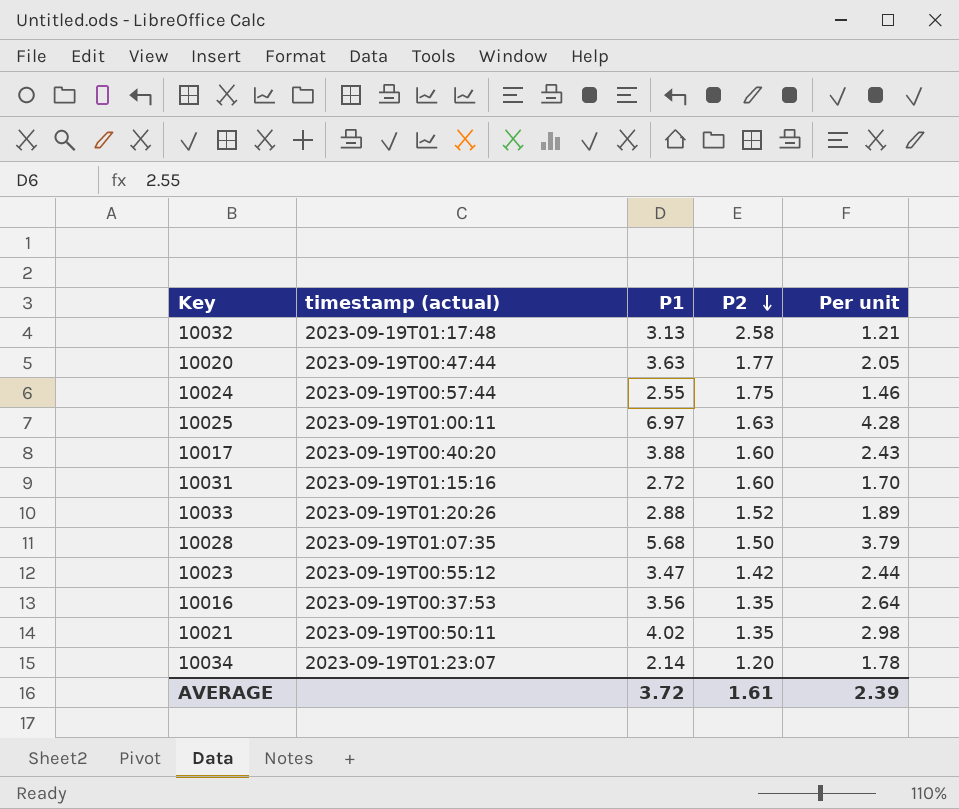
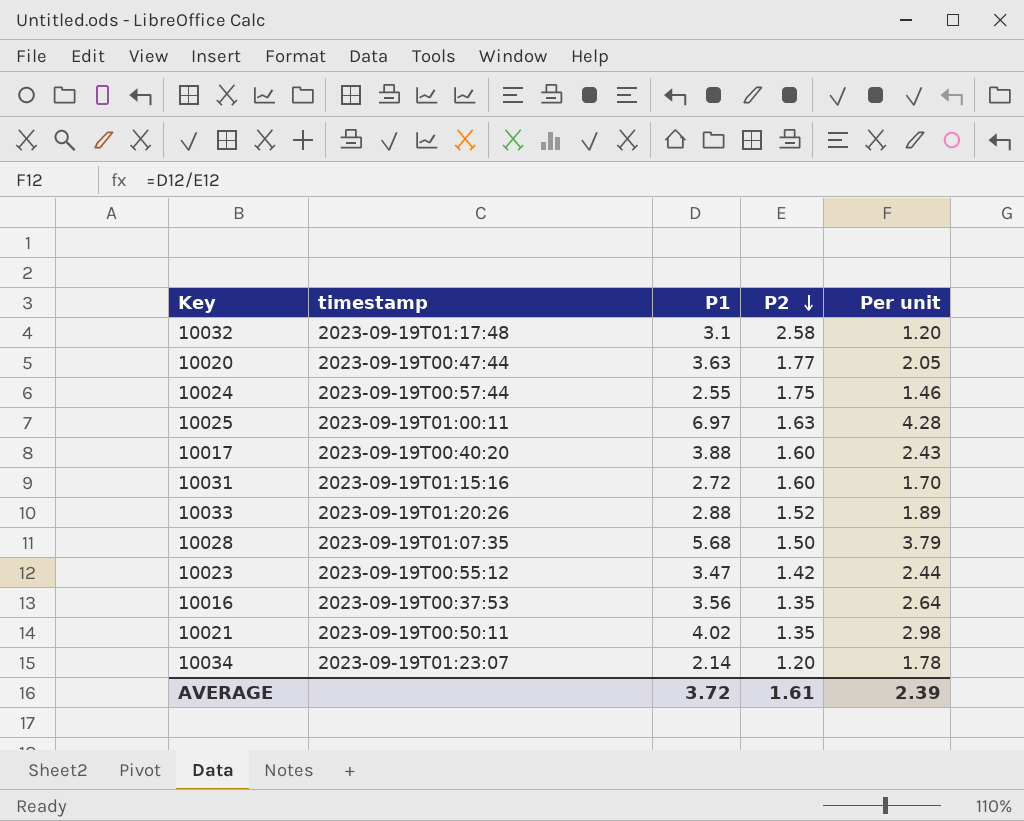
column name: timestamp (actual) -> timestamp
10032 | P1: 3.13 -> 3.1
10032 | Per unit: 1.21 -> 1.20

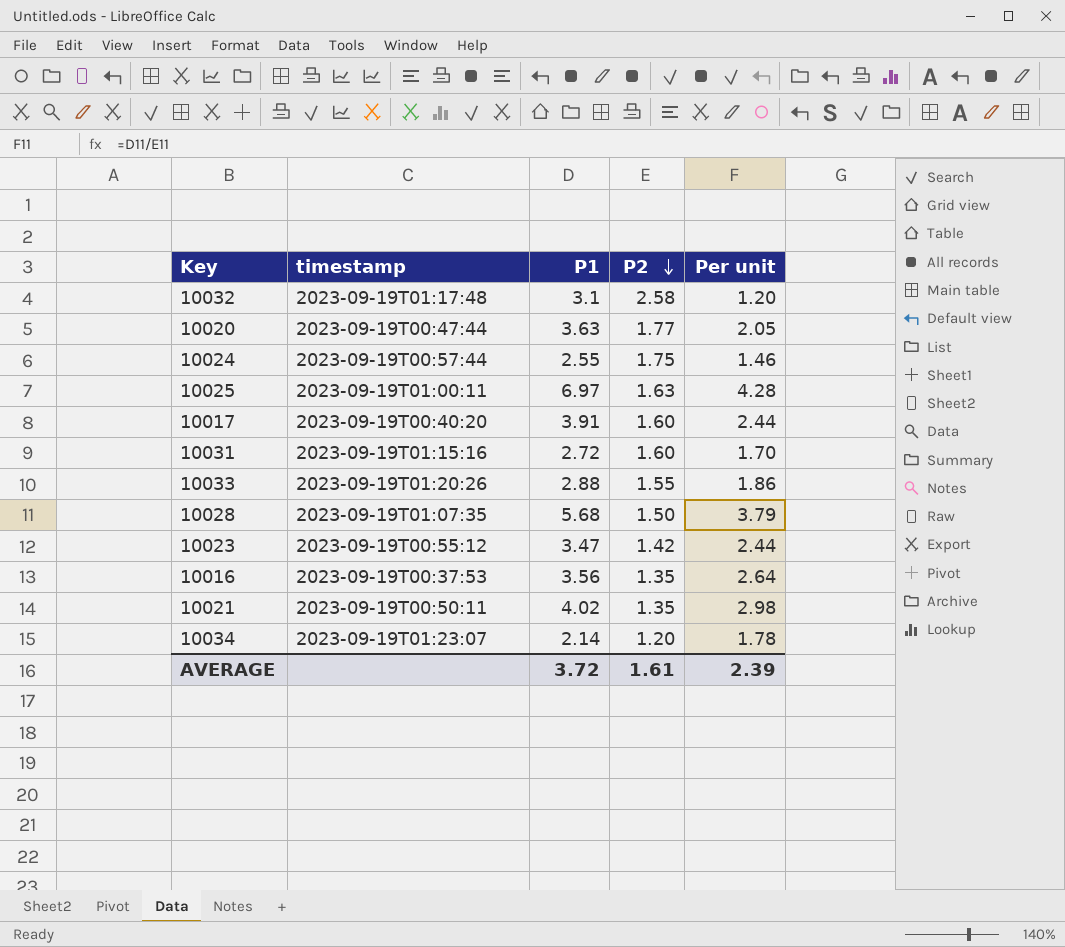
10017 | P1: 3.88 -> 3.91
10017 | Per unit: 2.43 -> 2.44
10033 | P2: 1.52 -> 1.55
10033 | Per unit: 1.89 -> 1.86

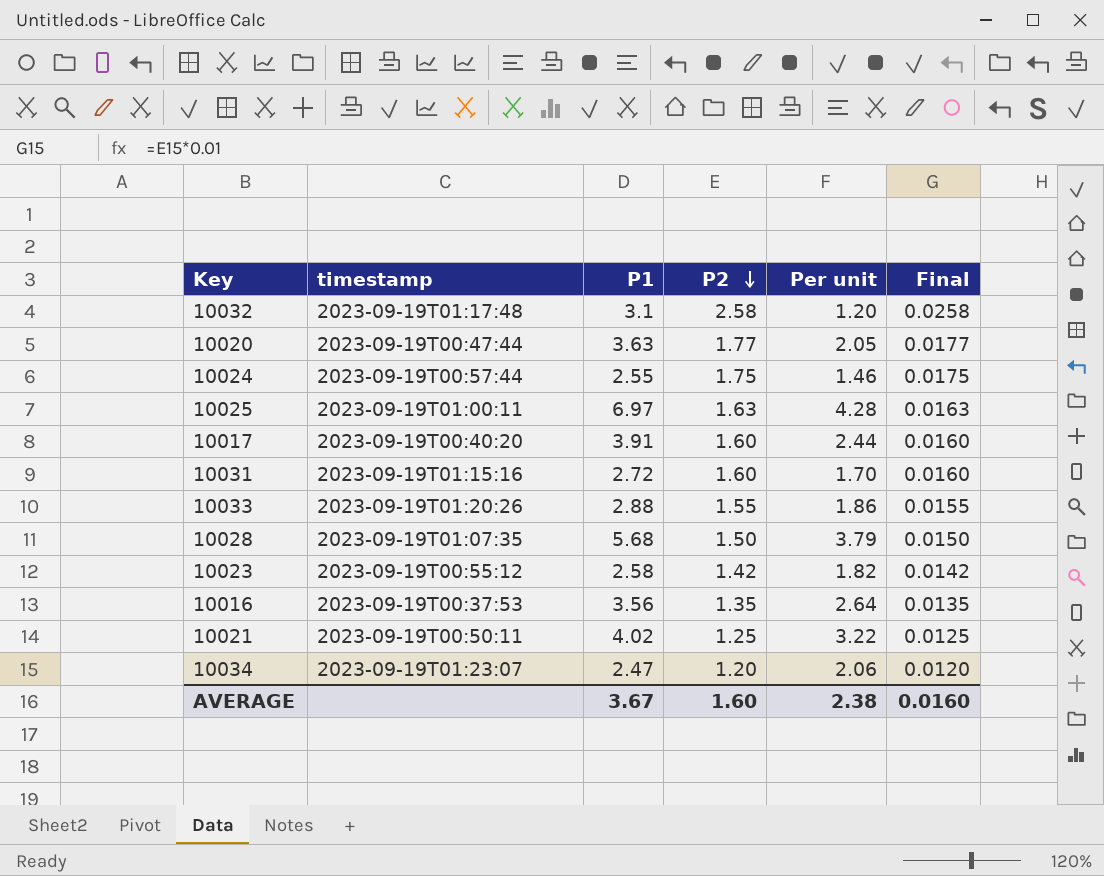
column Final | formula: none -> [P2] * 0.01
10023 | P1: 3.47 -> 2.58
10023 | Per unit: 2.44 -> 1.82
10021 | P2: 1.35 -> 1.25
10021 | Per unit: 2.98 -> 3.22
10034 | P1: 2.14 -> 2.47
10034 | Per unit: 1.78 -> 2.06
AVERAGE | P1: 3.72 -> 3.67
AVERAGE | P2: 1.61 -> 1.60
AVERAGE | Per unit: 2.39 -> 2.38

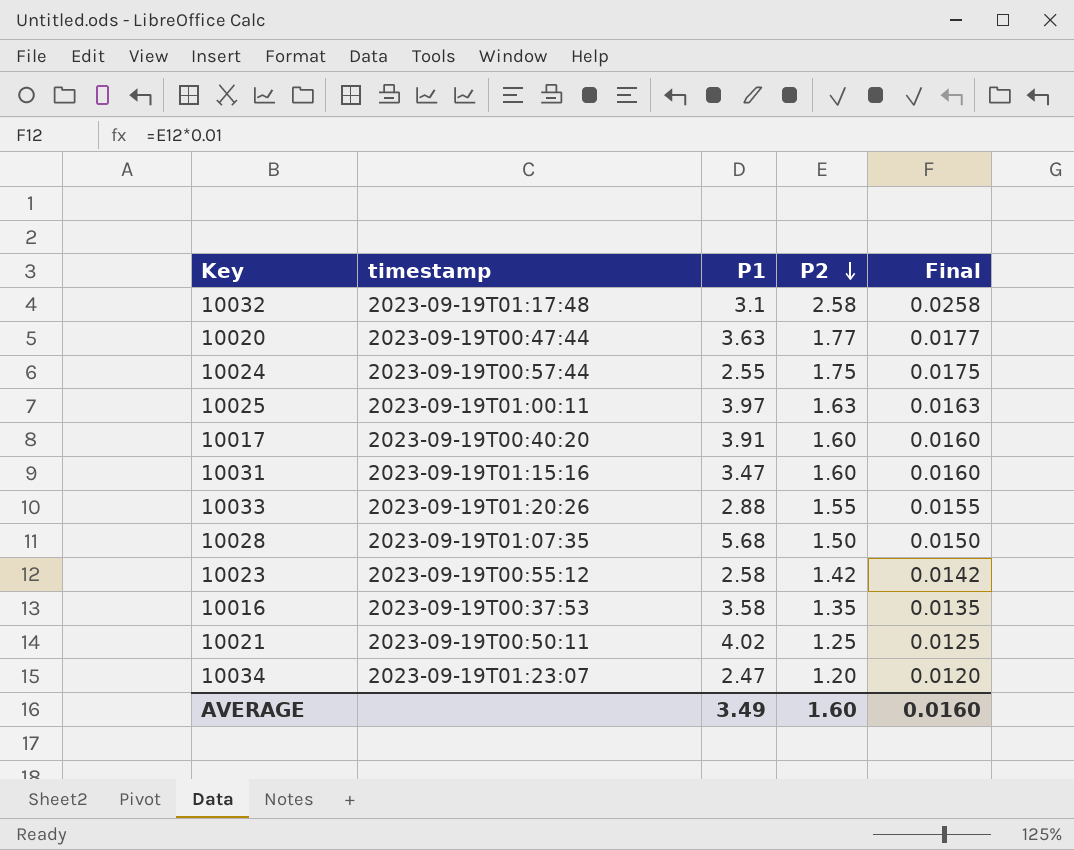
column Per unit | formula: [P1] / [P2] -> none
10025 | P1: 6.97 -> 3.97
10031 | P1: 2.72 -> 3.47
10016 | P1: 3.56 -> 3.58
AVERAGE | P1: 3.67 -> 3.49

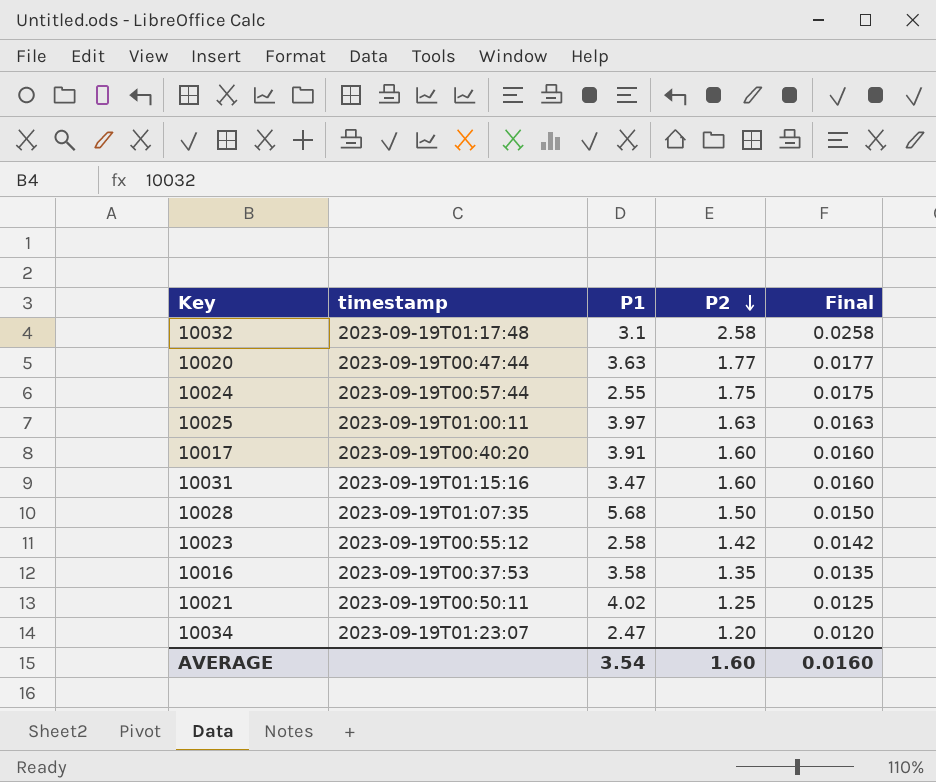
row 10033: 2023-09-19T01:20:26 | 2.88 | 1.55 | 0.0155 -> none
AVERAGE | P1: 3.49 -> 3.54

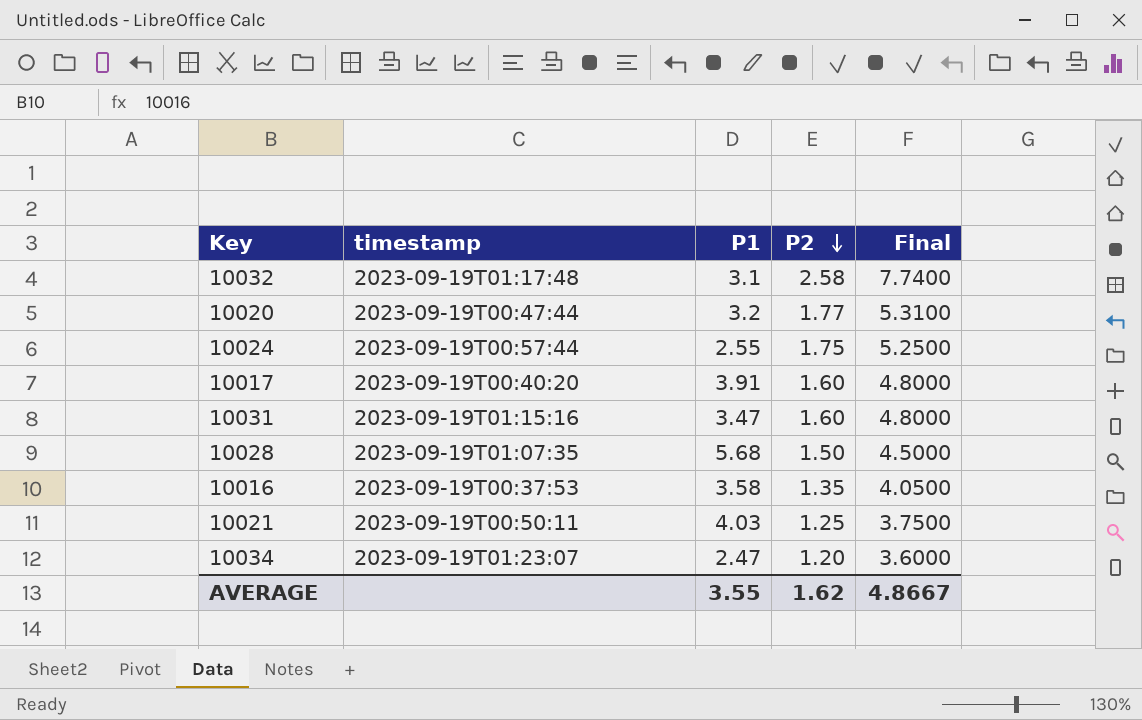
column Final | formula: [P2] * 0.01 -> [P2] * 3
row 10025: 2023-09-19T01:00:11 | 3.97 | 1.63 | 0.0163 -> none
row 10023: 2023-09-19T00:55:12 | 2.58 | 1.42 | 0.0142 -> none
10020 | P1: 3.63 -> 3.2
10021 | P1: 4.02 -> 4.03
AVERAGE | P1: 3.54 -> 3.55
AVERAGE | P2: 1.60 -> 1.62
AVERAGE | Final: 0.0160 -> 4.8667

